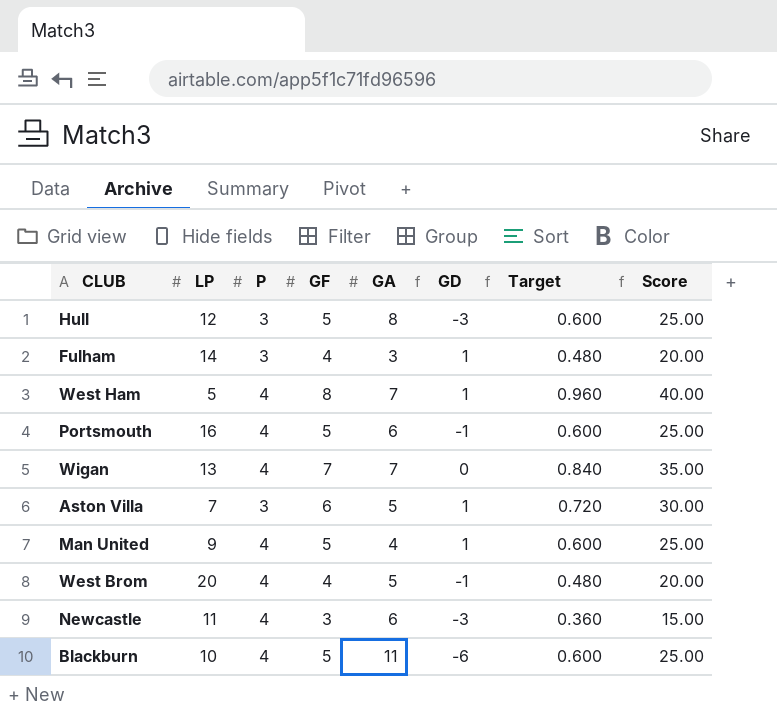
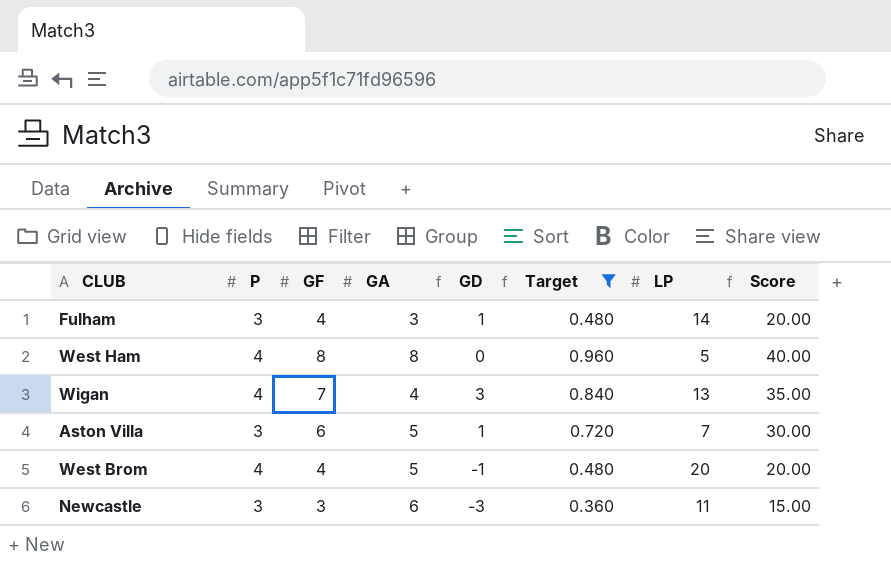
filter: none -> Target != 0.600
column LP | position: 2 -> 7
West Ham | GA: 7 -> 8
West Ham | GD: 1 -> 0
Wigan | GA: 7 -> 4
Wigan | GD: 0 -> 3
Newcastle | P: 4 -> 3

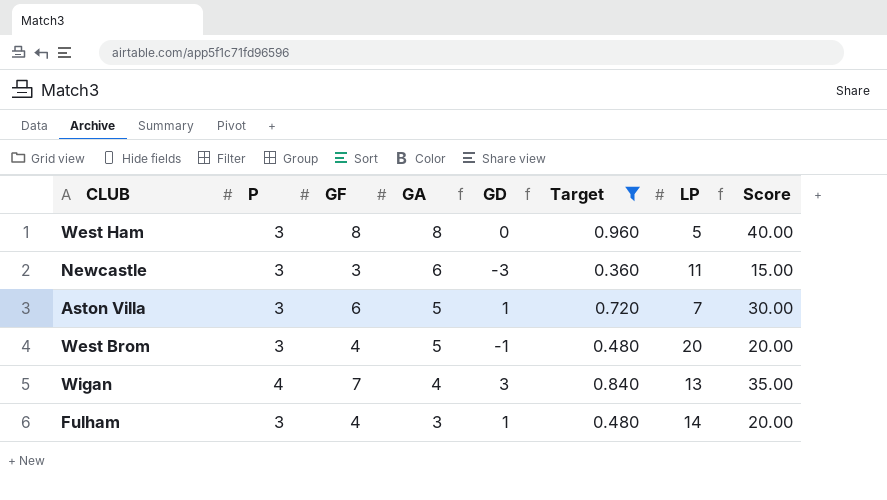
row order: none -> GA descending
West Ham | P: 4 -> 3
West Brom | P: 4 -> 3

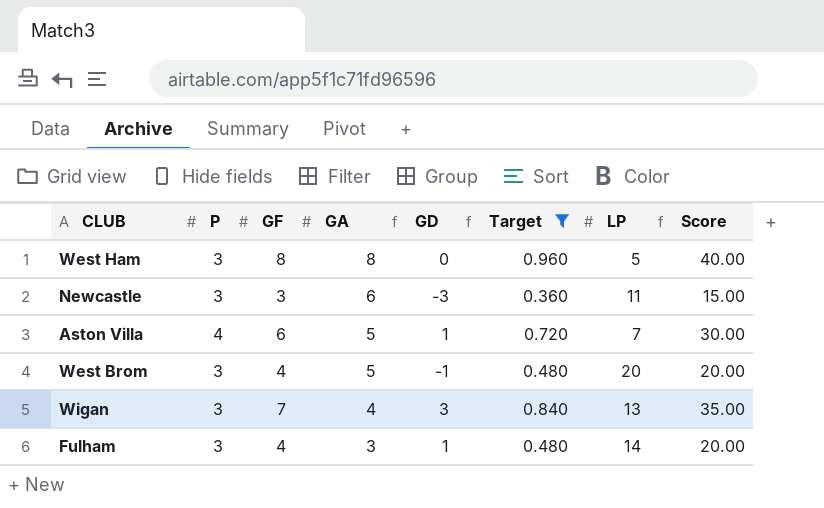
Aston Villa | P: 3 -> 4
Wigan | P: 4 -> 3

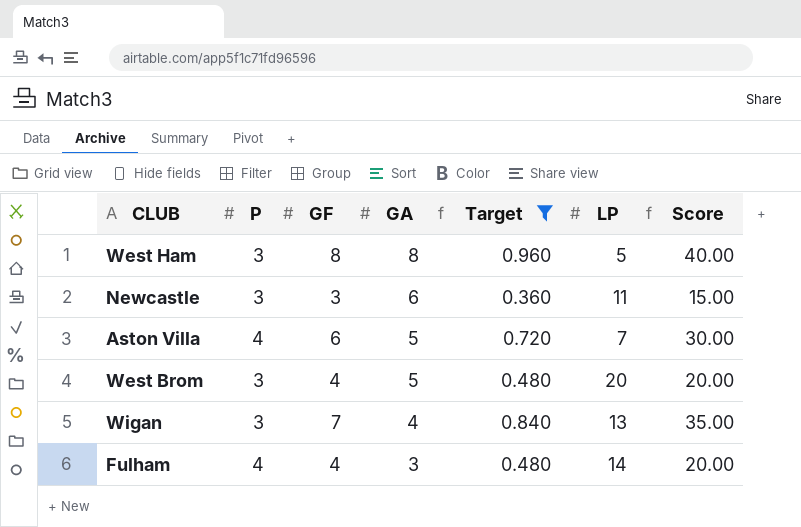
column GD | formula: [GF] - [GA] -> none
Fulham | P: 3 -> 4

